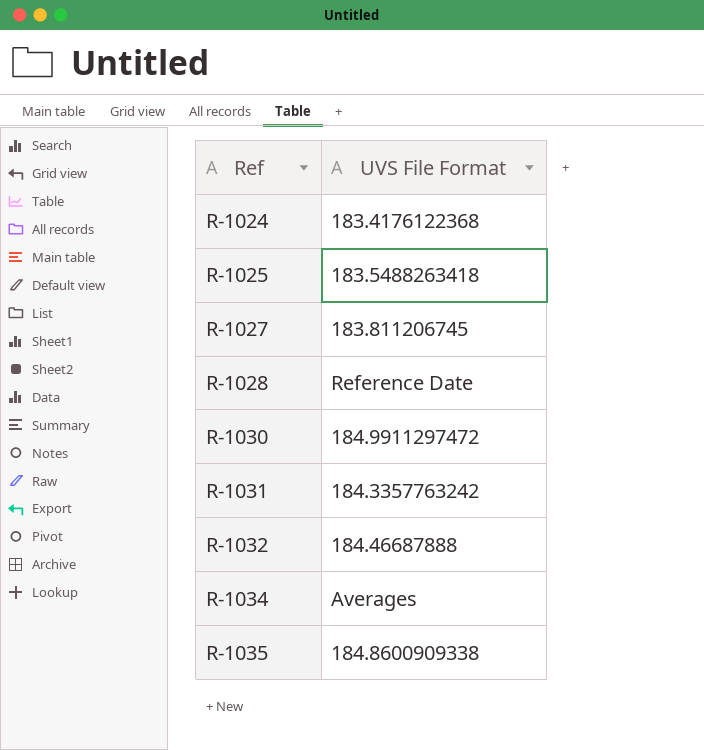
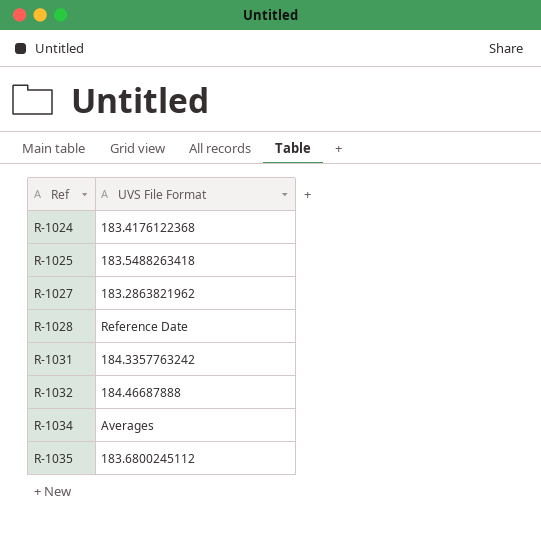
row R-1030: 184.9911297472 -> none
R-1027 | UVS File Format: 183.811206745 -> 183.2863821962
R-1035 | UVS File Format: 184.8600909338 -> 183.6800245112

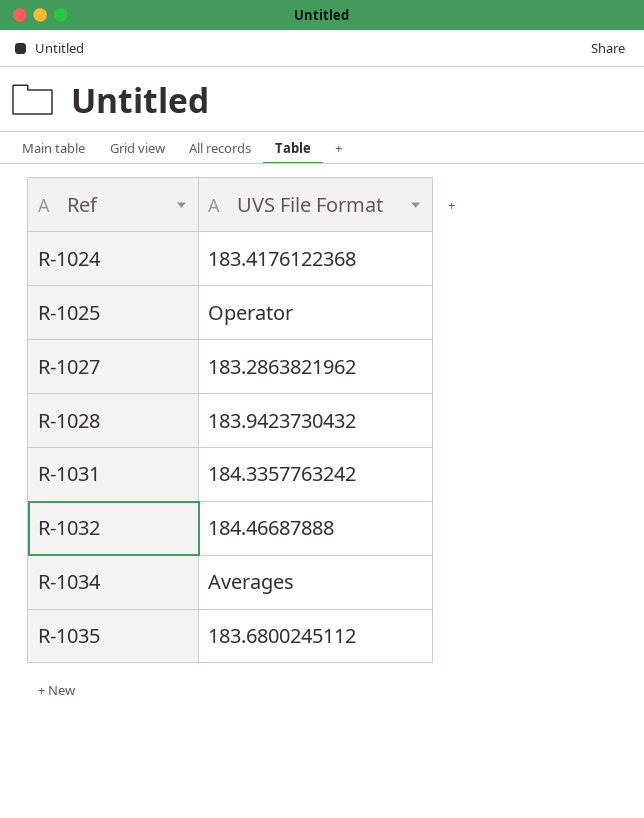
R-1025 | UVS File Format: 183.5488263418 -> Operator
R-1028 | UVS File Format: Reference Date -> 183.9423730432

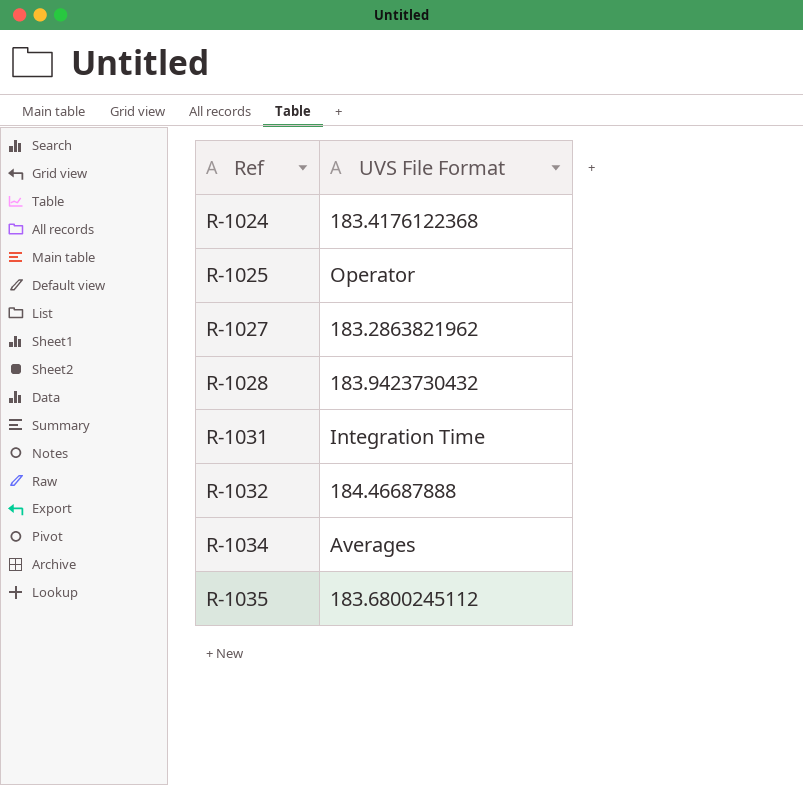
R-1031 | UVS File Format: 184.3357763242 -> Integration Time

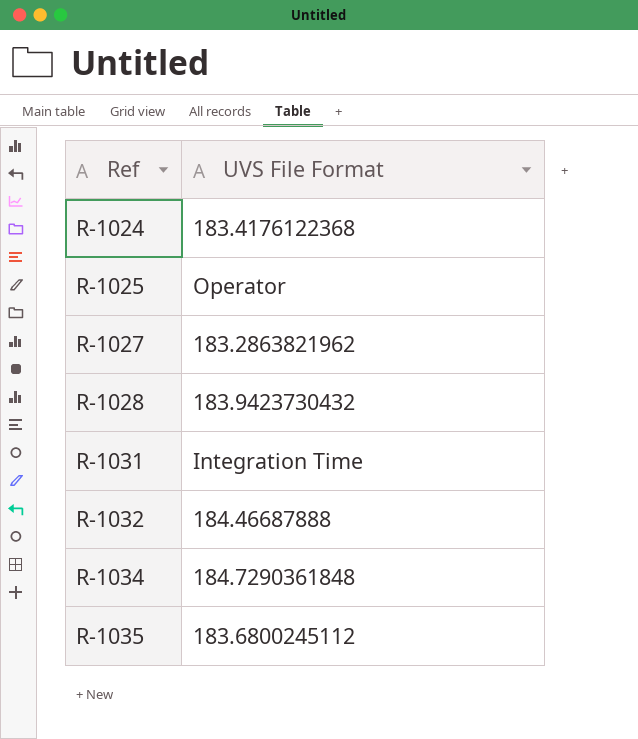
R-1034 | UVS File Format: Averages -> 184.7290361848

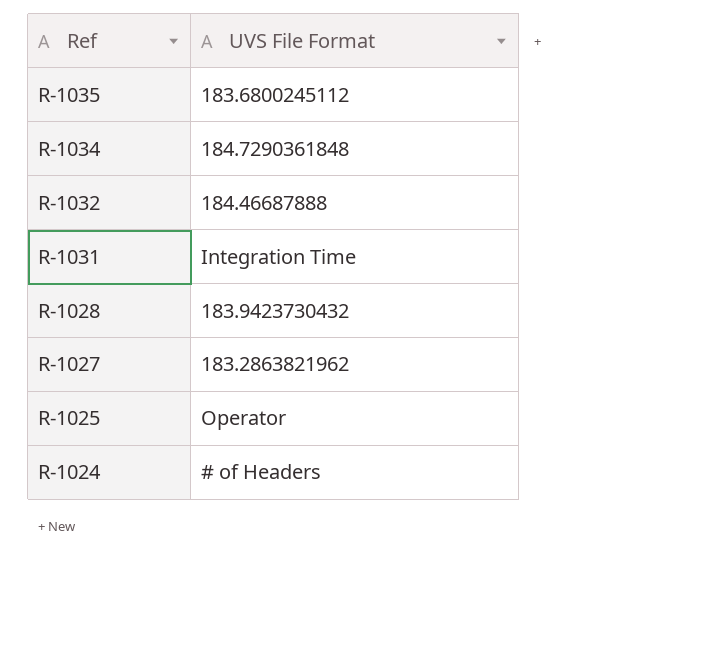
row order: Ref ascending -> Ref descending
R-1024 | UVS File Format: 183.4176122368 -> # of Headers

